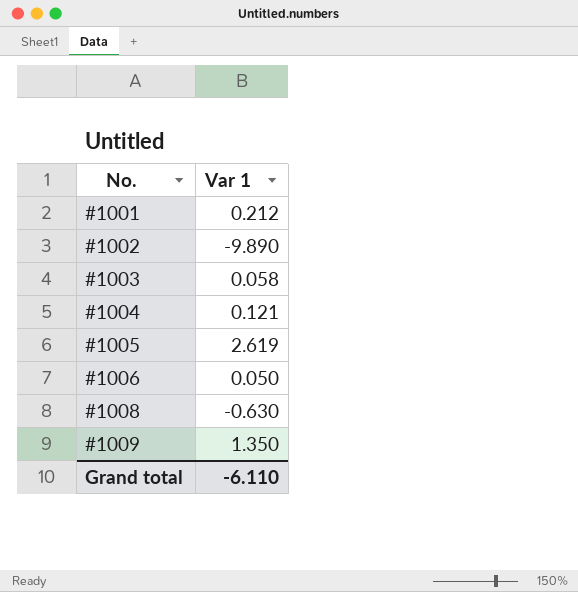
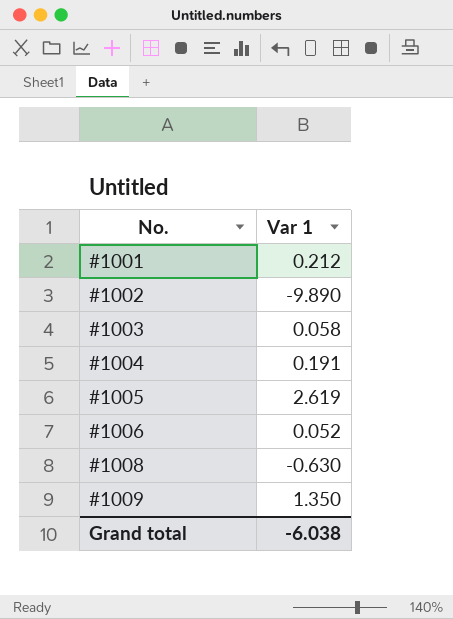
#1004 | Var 1: 0.121 -> 0.191
#1006 | Var 1: 0.050 -> 0.052
Grand total | Var 1: -6.110 -> -6.038

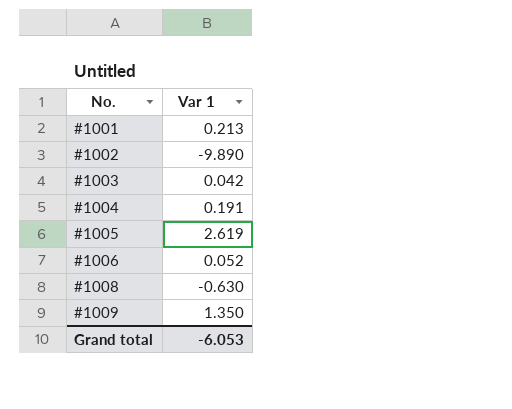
#1001 | Var 1: 0.212 -> 0.213
#1003 | Var 1: 0.058 -> 0.042
Grand total | Var 1: -6.038 -> -6.053

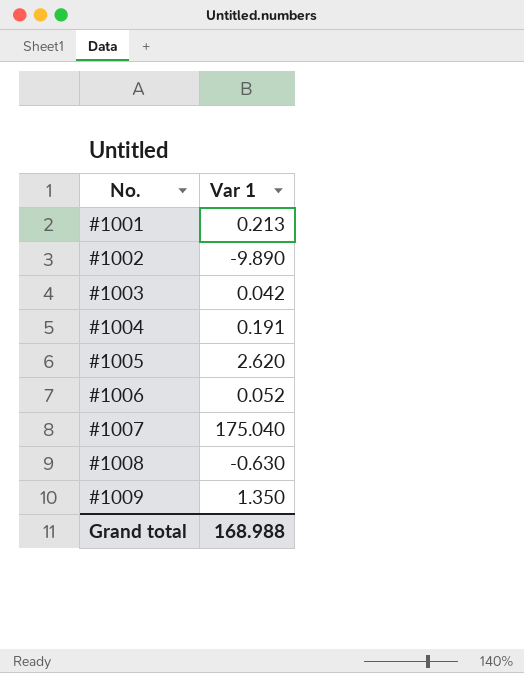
#1005 | Var 1: 2.619 -> 2.620
row #1007: none -> 175.040
Grand total | Var 1: -6.053 -> 168.988

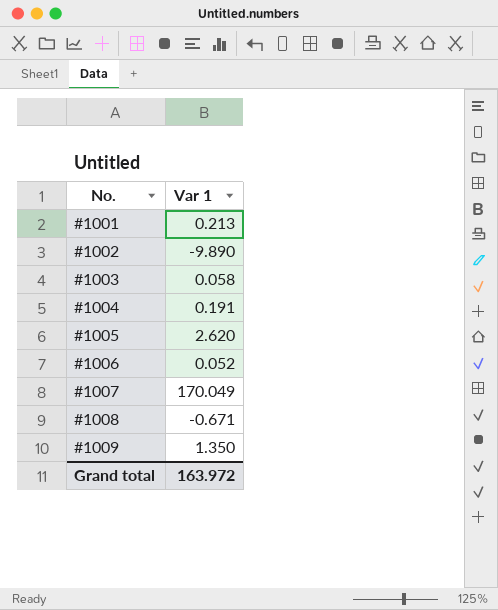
#1003 | Var 1: 0.042 -> 0.058
#1007 | Var 1: 175.040 -> 170.049
#1008 | Var 1: -0.630 -> -0.671
Grand total | Var 1: 168.988 -> 163.972

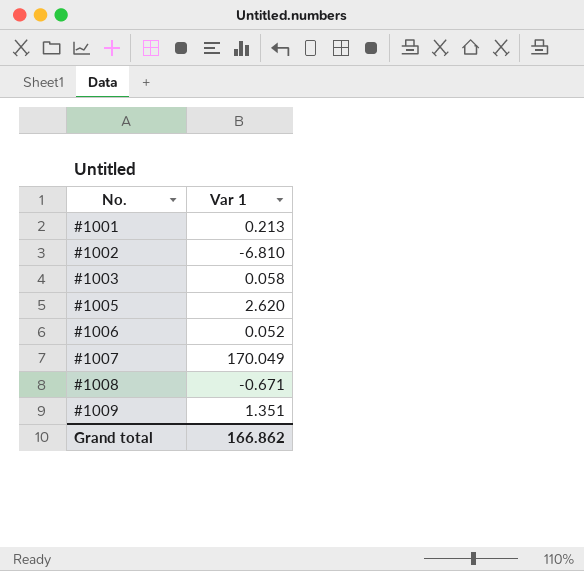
row #1004: 0.191 -> none
#1002 | Var 1: -9.890 -> -6.810
#1009 | Var 1: 1.350 -> 1.351
Grand total | Var 1: 163.972 -> 166.862

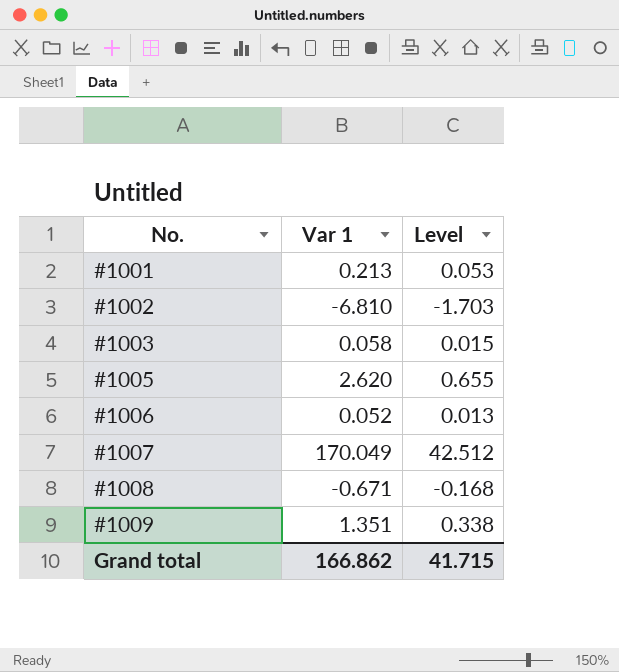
column Level | formula: none -> [Var 1] * 0.25

